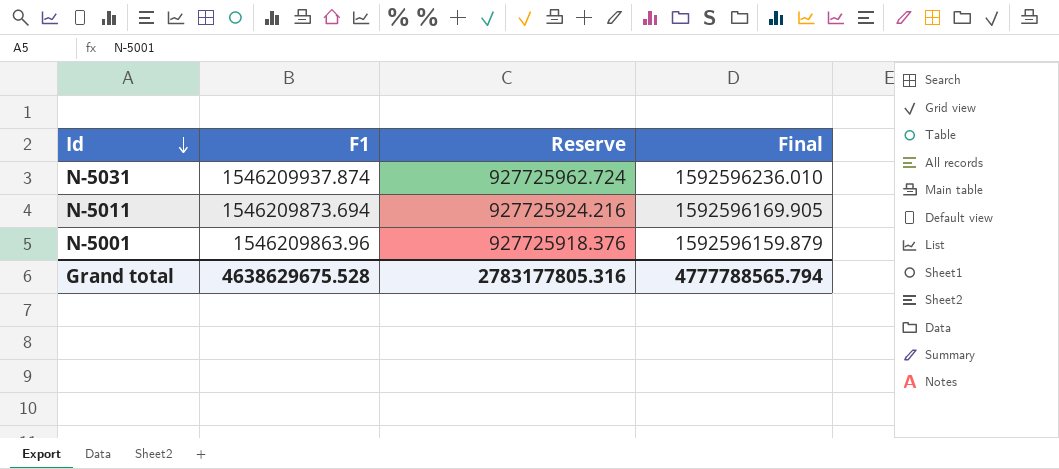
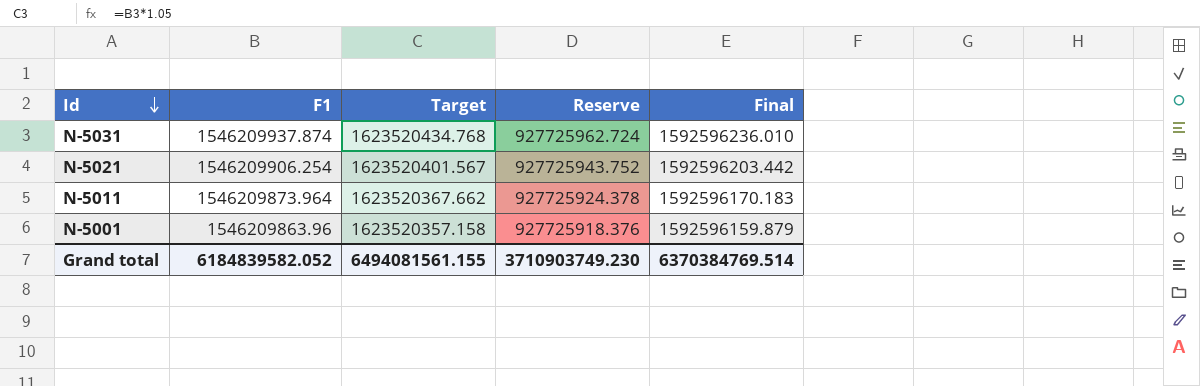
column Target | formula: none -> [F1] * 1.05
row N-5021: none -> 1546209906.254 | 1623520401.567 | 927725943.752 | 1592596203.442
N-5011 | F1: 1546209873.694 -> 1546209873.964
N-5011 | Reserve: 927725924.216 -> 927725924.378
N-5011 | Final: 1592596169.905 -> 1592596170.183
Grand total | F1: 4638629675.528 -> 6184839582.052
Grand total | Reserve: 2783177805.316 -> 3710903749.230
Grand total | Final: 4777788565.794 -> 6370384769.514

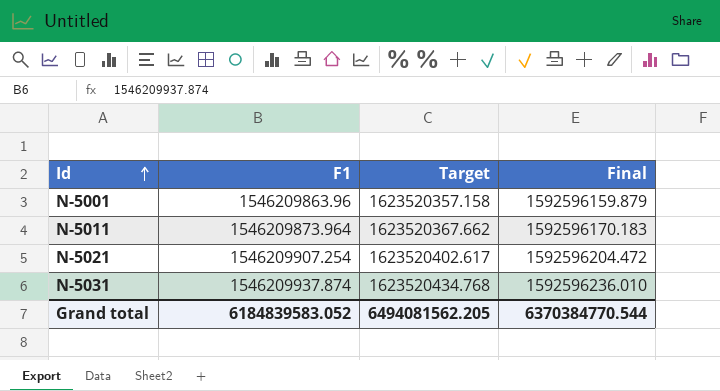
row order: Id descending -> Id ascending
column Reserve | formula: [F1] * 0.6 -> none
N-5021 | F1: 1546209906.254 -> 1546209907.254
N-5021 | Target: 1623520401.567 -> 1623520402.617
N-5021 | Final: 1592596203.442 -> 1592596204.472
Grand total | F1: 6184839582.052 -> 6184839583.052
Grand total | Target: 6494081561.155 -> 6494081562.205
Grand total | Final: 6370384769.514 -> 6370384770.544

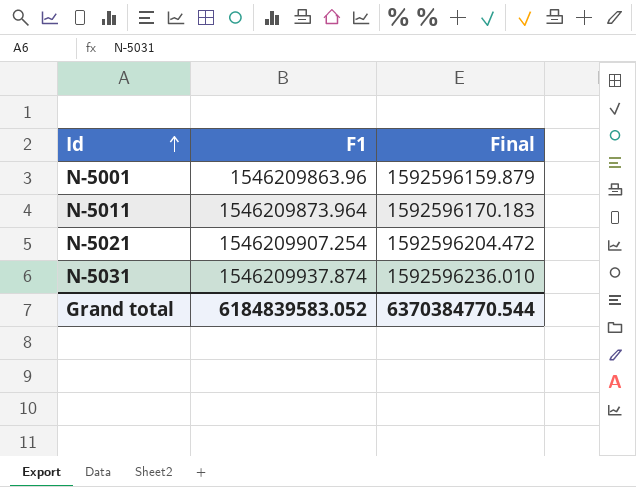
column Target | formula: [F1] * 1.05 -> none

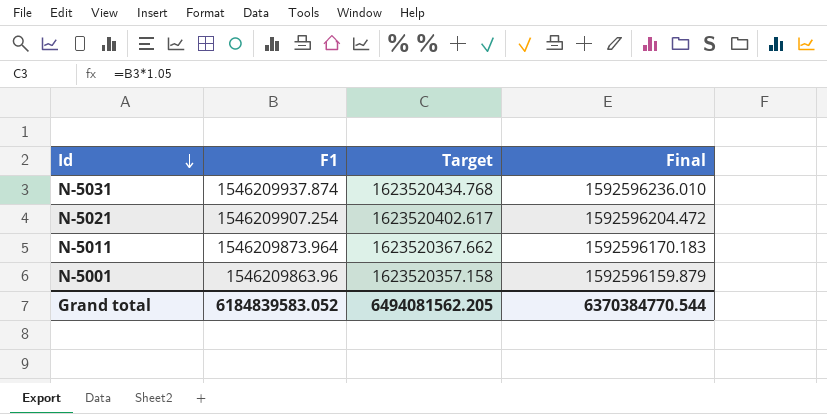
row order: Id ascending -> Id descending
column Target | formula: none -> [F1] * 1.05

